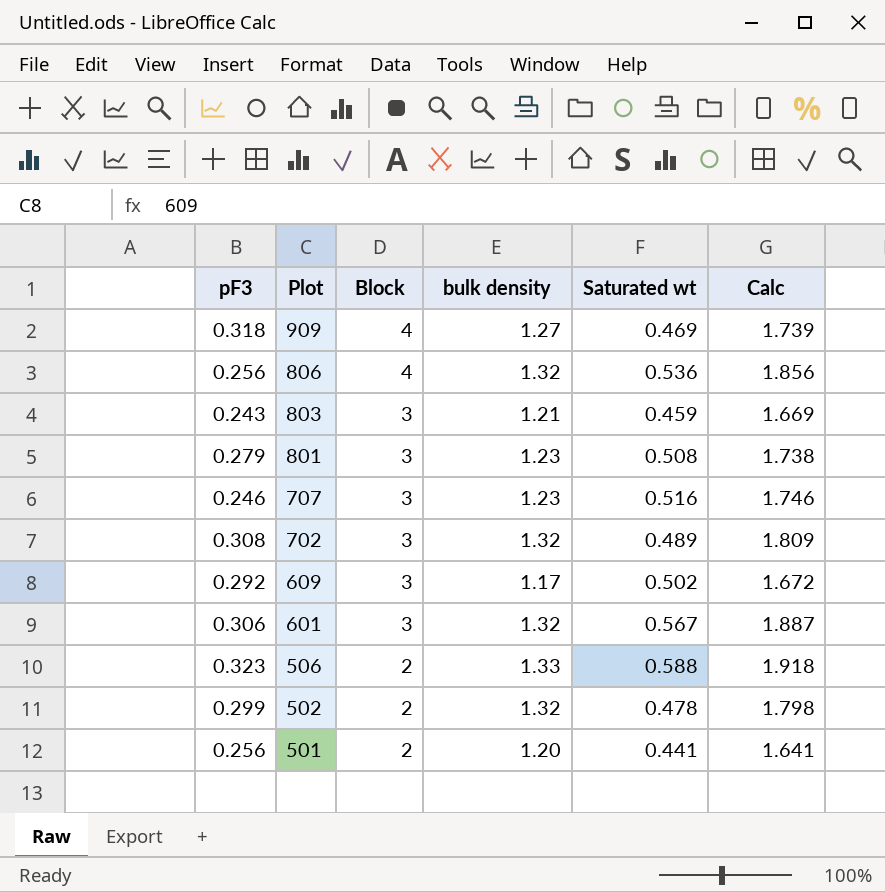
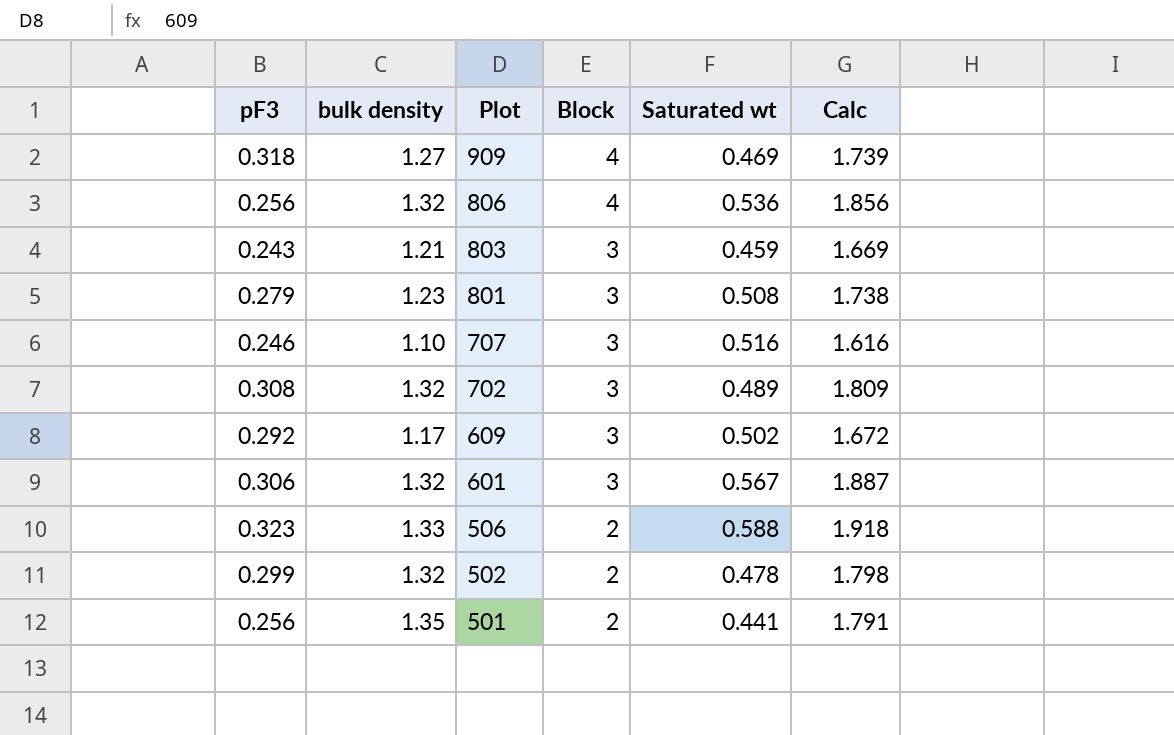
column bulk density | position: 4 -> 2
707 | bulk density: 1.23 -> 1.10
707 | Calc: 1.746 -> 1.616
501 | bulk density: 1.20 -> 1.35
501 | Calc: 1.641 -> 1.791

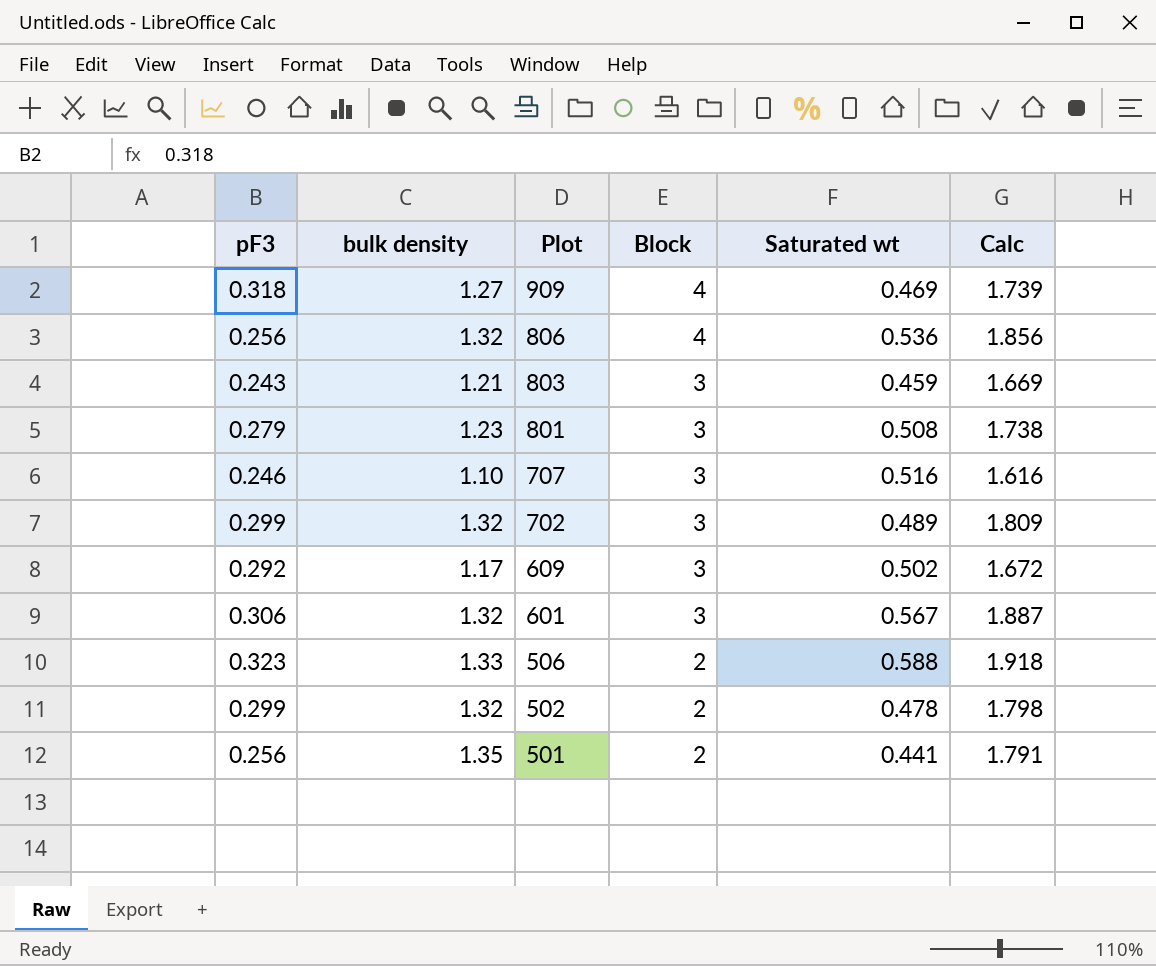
702 | pF3: 0.308 -> 0.299

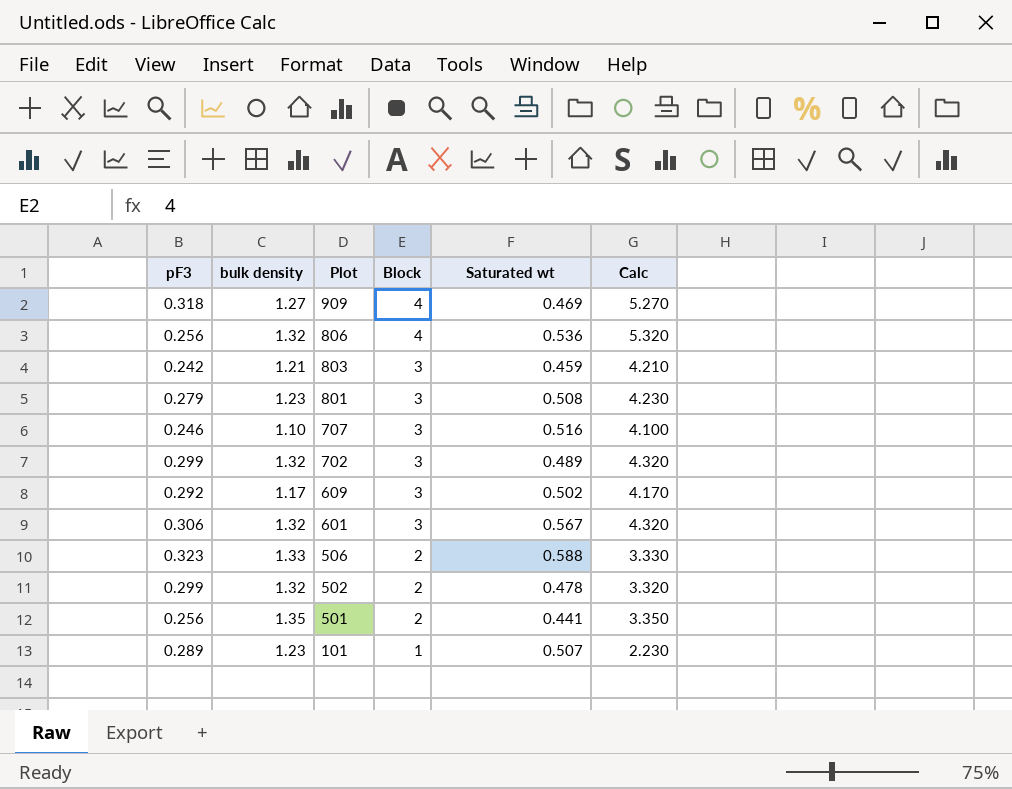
column Calc | formula: [bulk density] + [Saturated wt] -> [bulk density] + [Block]
803 | pF3: 0.243 -> 0.242
row 101: none -> 0.289 | 1.23 | 1 | 0.507 | 2.230

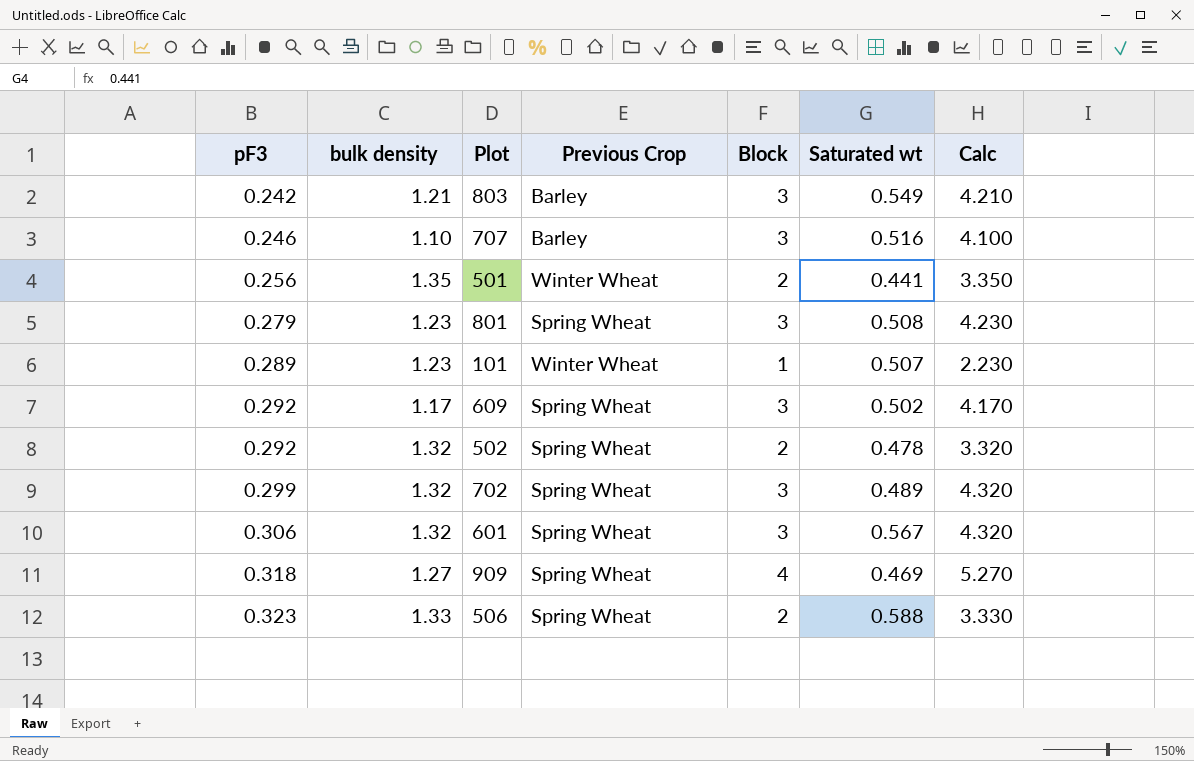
row order: Plot descending -> pF3 ascending
column Previous Crop | position: none -> 4
row 806: 0.256 | 1.32 | 4 | 0.536 | 5.320 -> none
803 | Saturated wt: 0.459 -> 0.549
502 | pF3: 0.299 -> 0.292

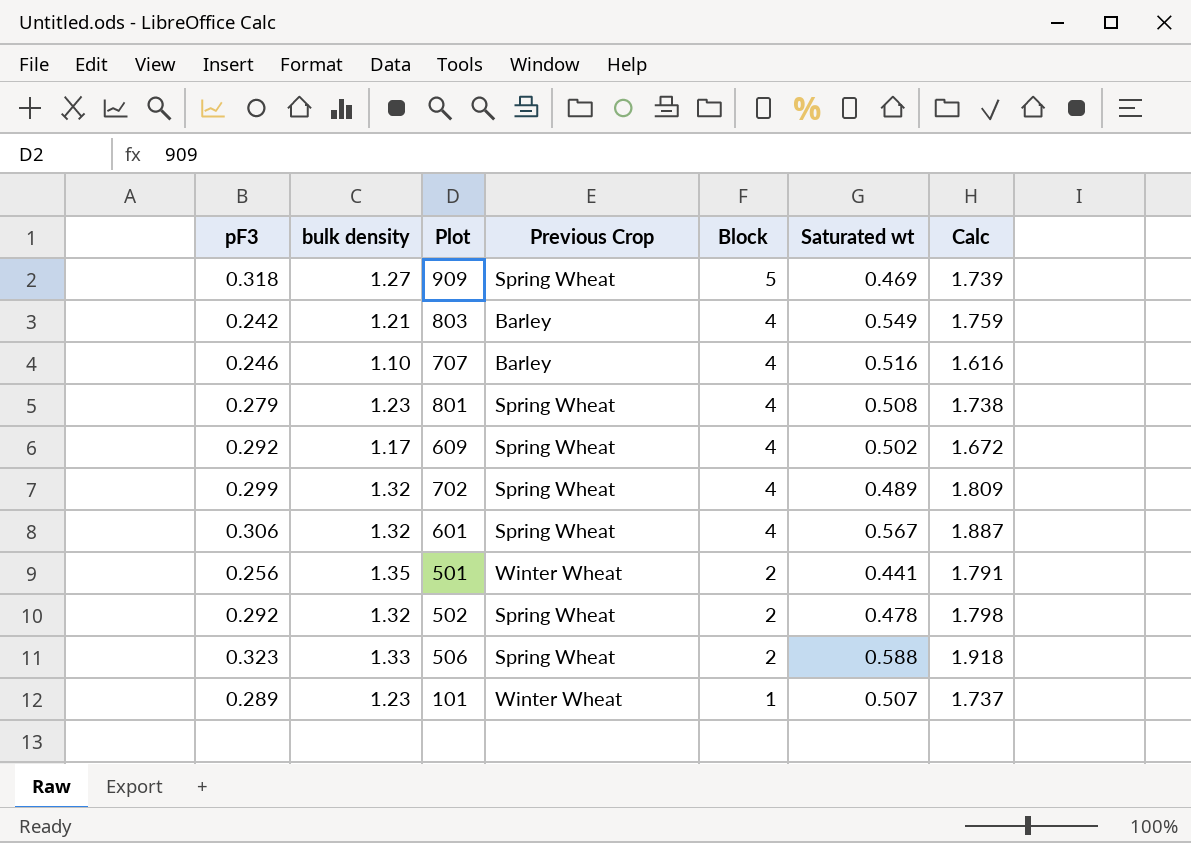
row order: pF3 ascending -> Block descending
column Calc | formula: [bulk density] + [Block] -> [bulk density] + [Saturated wt]
909 | Block: 4 -> 5
803 | Block: 3 -> 4
707 | Block: 3 -> 4
801 | Block: 3 -> 4
609 | Block: 3 -> 4
702 | Block: 3 -> 4
601 | Block: 3 -> 4

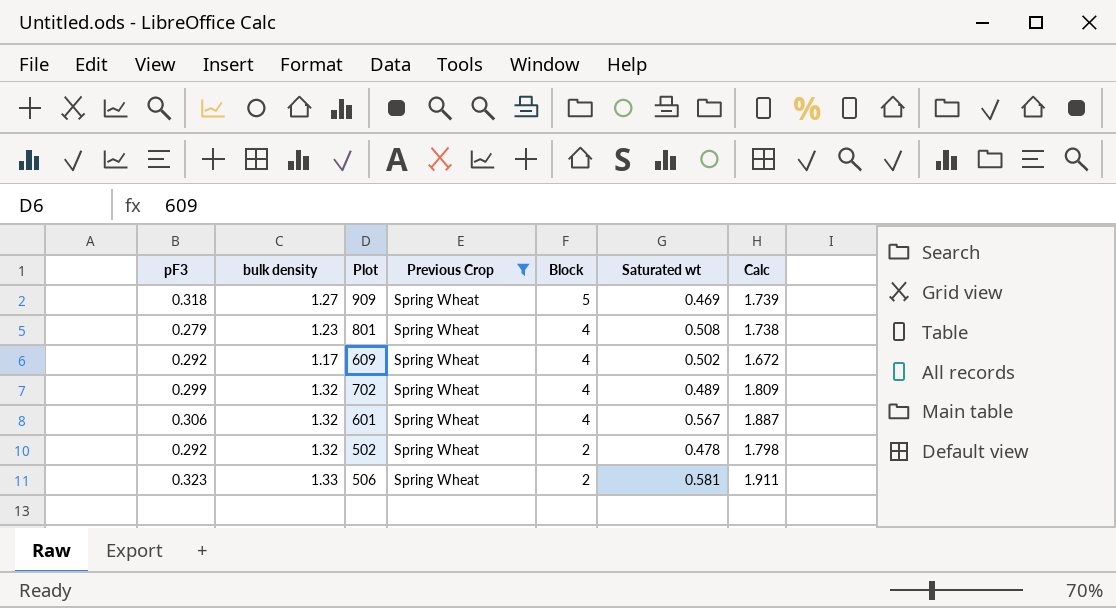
filter: none -> Previous Crop = Spring Wheat
506 | Saturated wt: 0.588 -> 0.581
506 | Calc: 1.918 -> 1.911

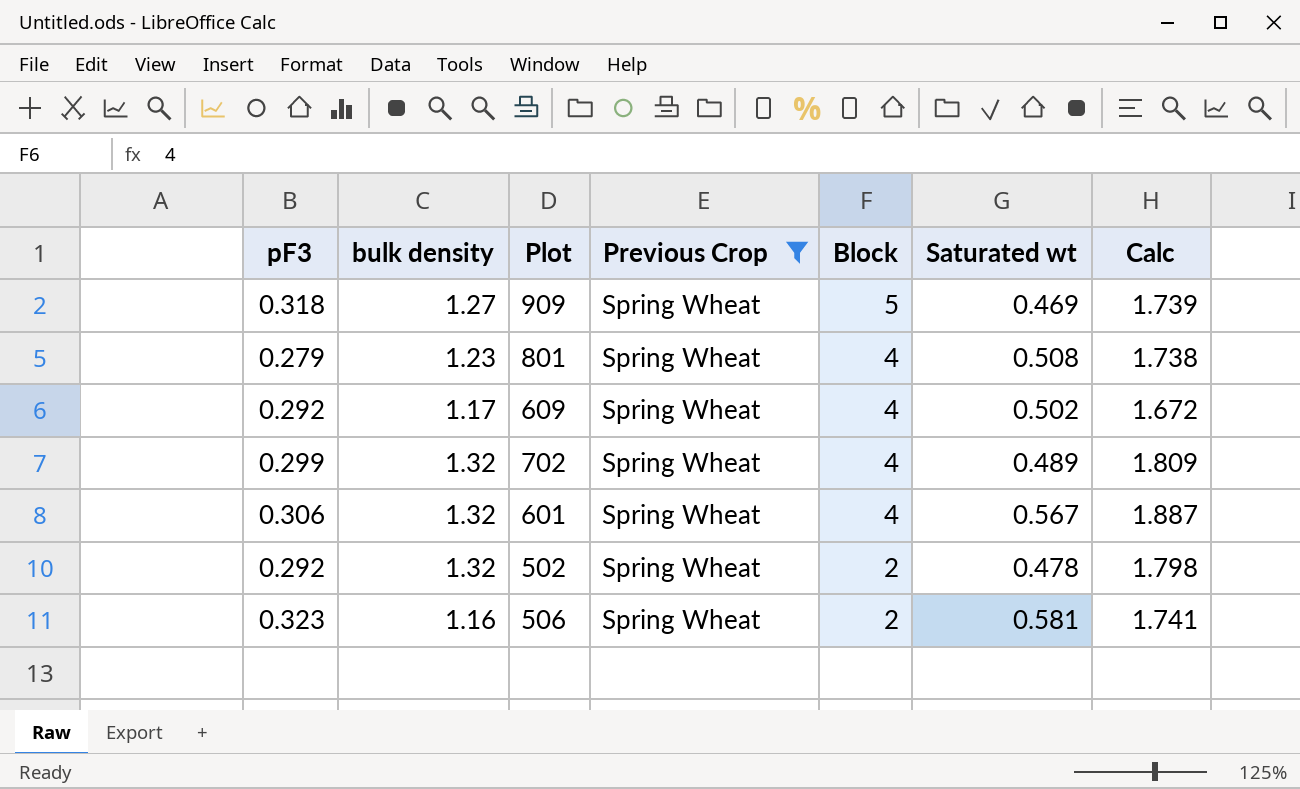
506 | bulk density: 1.33 -> 1.16
506 | Calc: 1.911 -> 1.741

